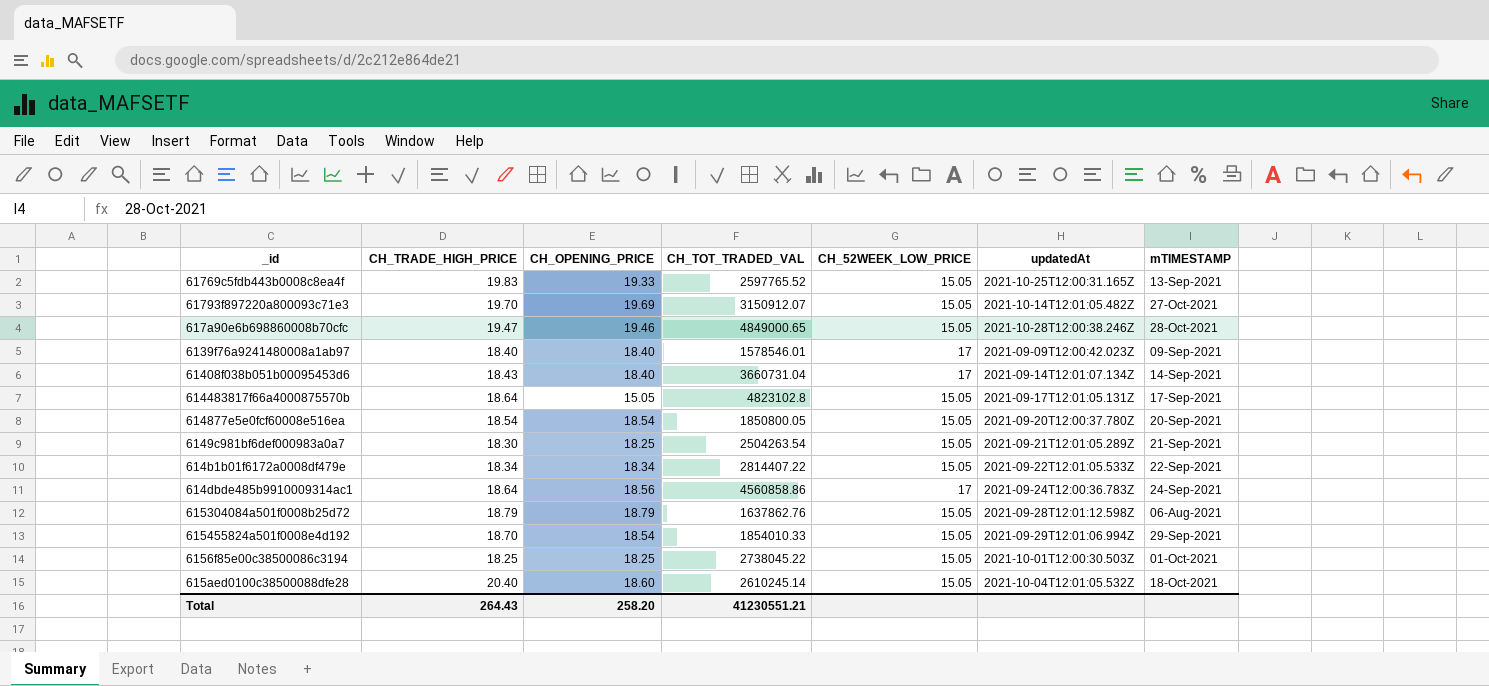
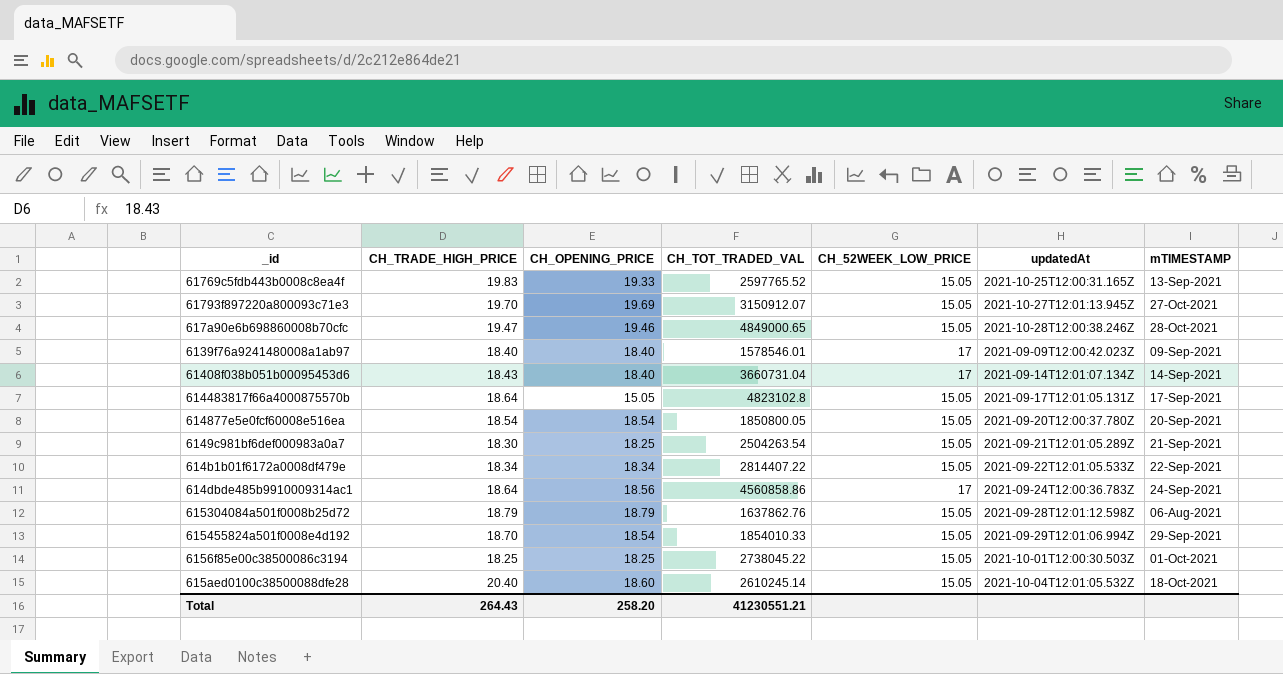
61793f897220a800093c71e3 | updatedAt: 2021-10-14T12:01:05.482Z -> 2021-10-27T12:01:13.945Z

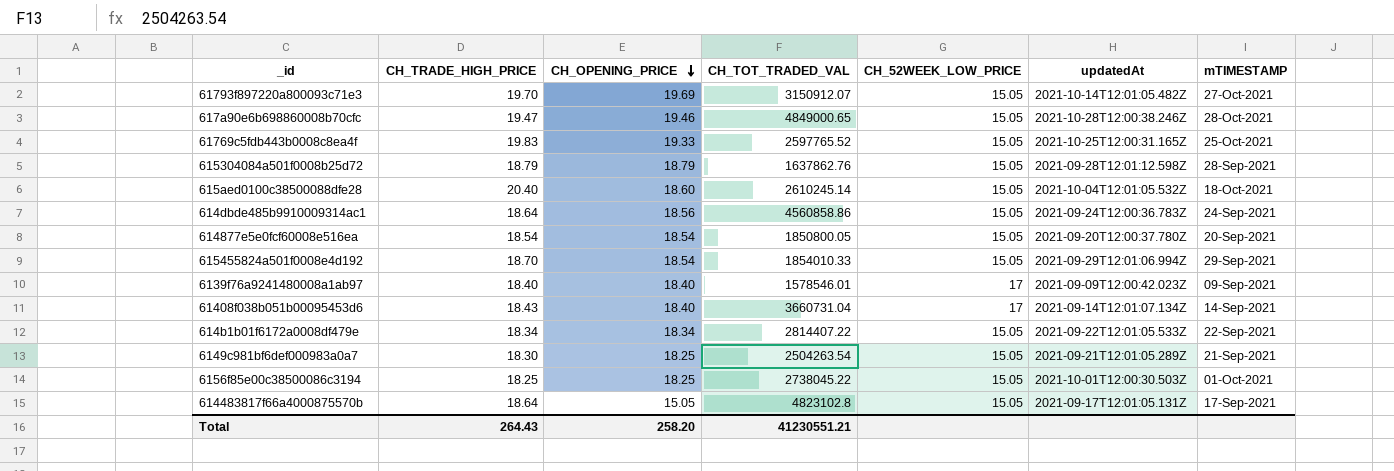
row order: none -> CH_OPENING_PRICE descending
61793f897220a800093c71e3 | updatedAt: 2021-10-27T12:01:13.945Z -> 2021-10-14T12:01:05.482Z
61769c5fdb443b0008c8ea4f | mTIMESTAMP: 13-Sep-2021 -> 25-Oct-2021
615304084a501f0008b25d72 | mTIMESTAMP: 06-Aug-2021 -> 28-Sep-2021
614dbde485b9910009314ac1 | CH_52WEEK_LOW_PRICE: 17 -> 15.05

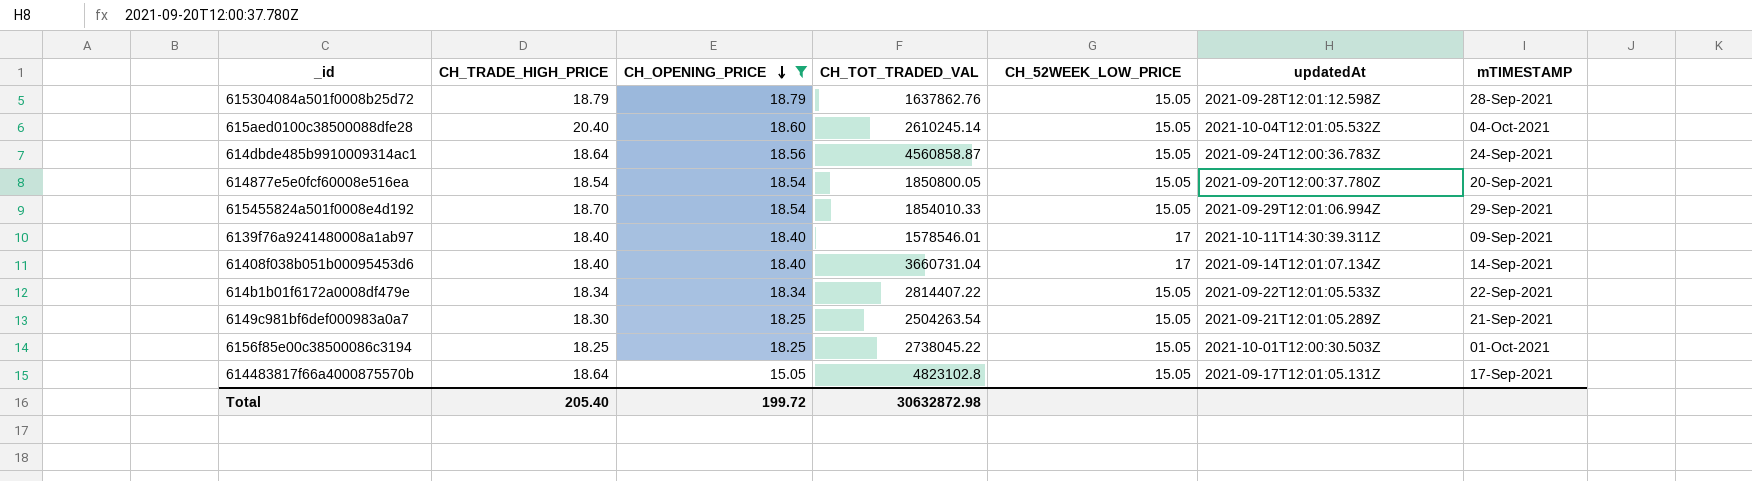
filter: none -> CH_OPENING_PRICE <= 18.79
615aed0100c38500088dfe28 | mTIMESTAMP: 18-Oct-2021 -> 04-Oct-2021
614dbde485b9910009314ac1 | CH_TOT_TRADED_VAL: 4560858.86 -> 4560858.87
6139f76a9241480008a1ab97 | updatedAt: 2021-09-09T12:00:42.023Z -> 2021-10-11T14:30:39.311Z
61408f038b051b00095453d6 | CH_TRADE_HIGH_PRICE: 18.43 -> 18.40
Total | CH_TRADE_HIGH_PRICE: 264.43 -> 205.40
Total | CH_OPENING_PRICE: 258.20 -> 199.72
Total | CH_TOT_TRADED_VAL: 41230551.21 -> 30632872.98

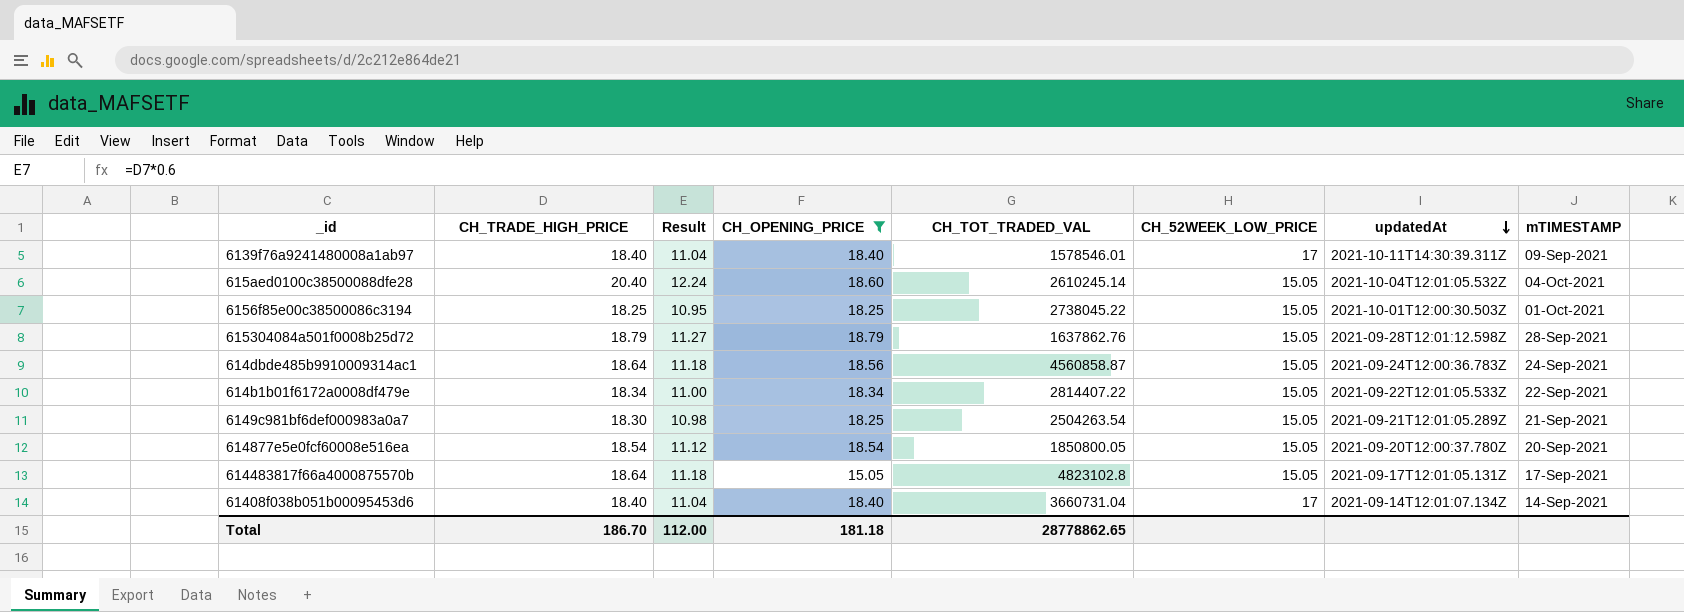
row order: CH_OPENING_PRICE descending -> updatedAt descending
column Result | formula: none -> [CH_TRADE_HIGH_PRICE] * 0.6
row 615455824a501f0008e4d192: 18.70 | 18.54 | 1854010.33 | 15.05 | 2021-09-29T12:01:06.994Z | 29-Sep-2021 -> none
Total | CH_TRADE_HIGH_PRICE: 205.40 -> 186.70
Total | CH_OPENING_PRICE: 199.72 -> 181.18
Total | CH_TOT_TRADED_VAL: 30632872.98 -> 28778862.65

